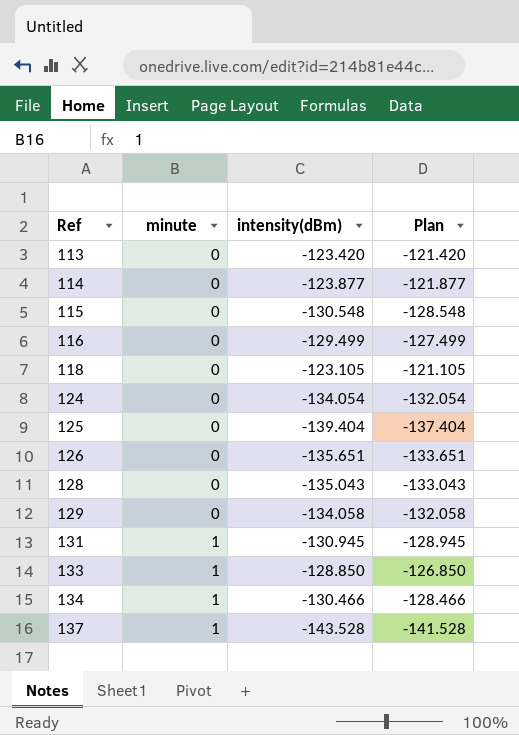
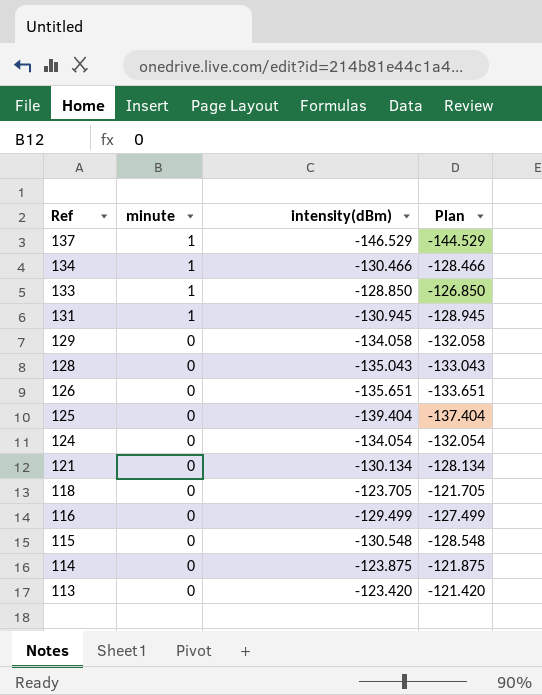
row order: Ref ascending -> Ref descending
137 | intensity(dBm): -143.528 -> -146.529
137 | Plan: -141.528 -> -144.529
row 121: none -> 0 | -130.134 | -128.134
118 | intensity(dBm): -123.105 -> -123.705
118 | Plan: -121.105 -> -121.705
114 | intensity(dBm): -123.877 -> -123.875
114 | Plan: -121.877 -> -121.875

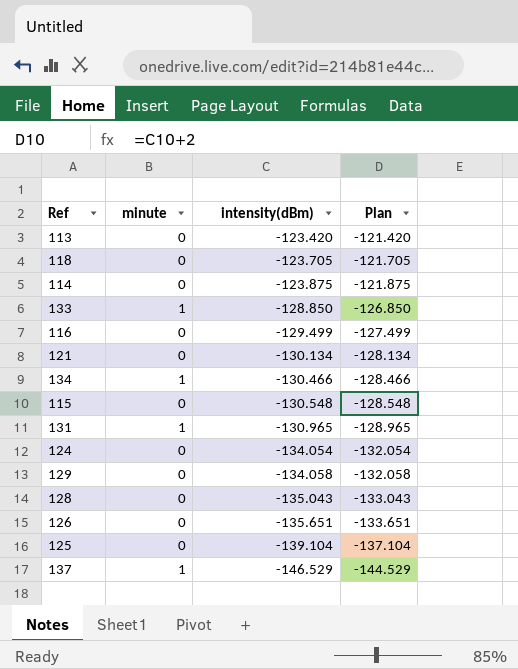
row order: Ref descending -> intensity(dBm) descending
131 | intensity(dBm): -130.945 -> -130.965
131 | Plan: -128.945 -> -128.965
125 | intensity(dBm): -139.404 -> -139.104
125 | Plan: -137.404 -> -137.104

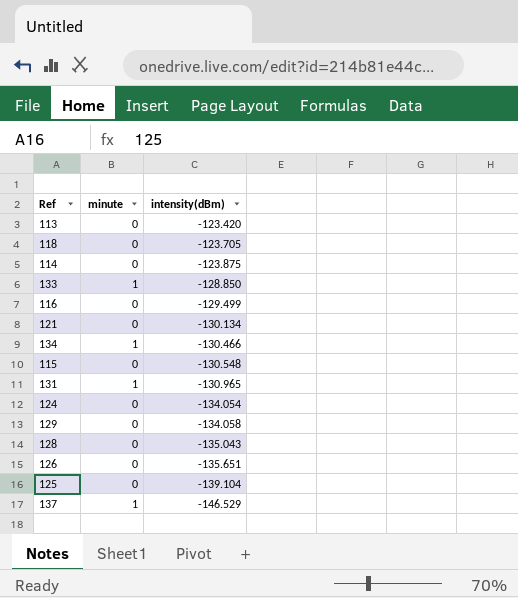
column Plan | formula: [intensity(dBm)] + 2 -> none

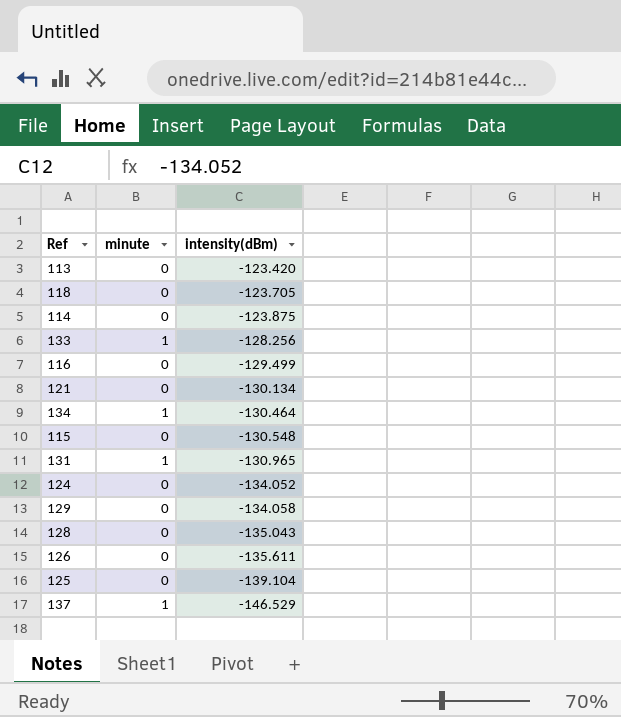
133 | intensity(dBm): -128.850 -> -128.256
134 | intensity(dBm): -130.466 -> -130.464
124 | intensity(dBm): -134.054 -> -134.052
126 | intensity(dBm): -135.651 -> -135.611

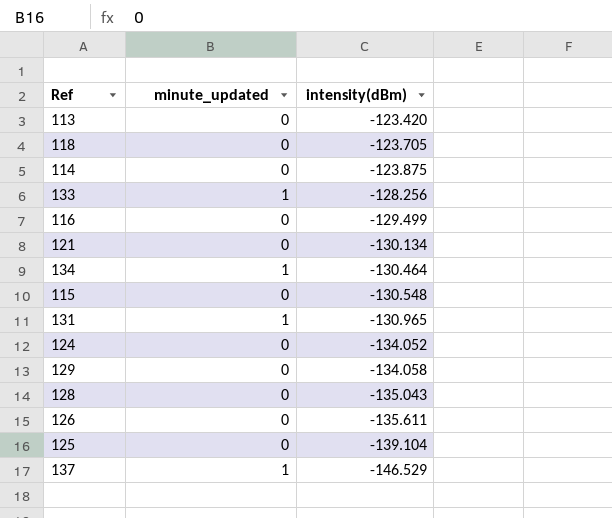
column name: minute -> minute_updated

